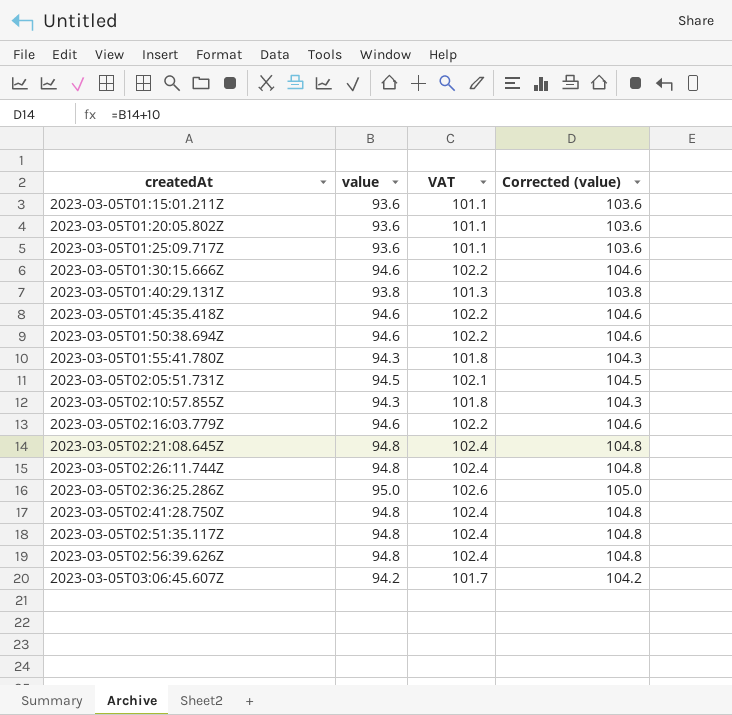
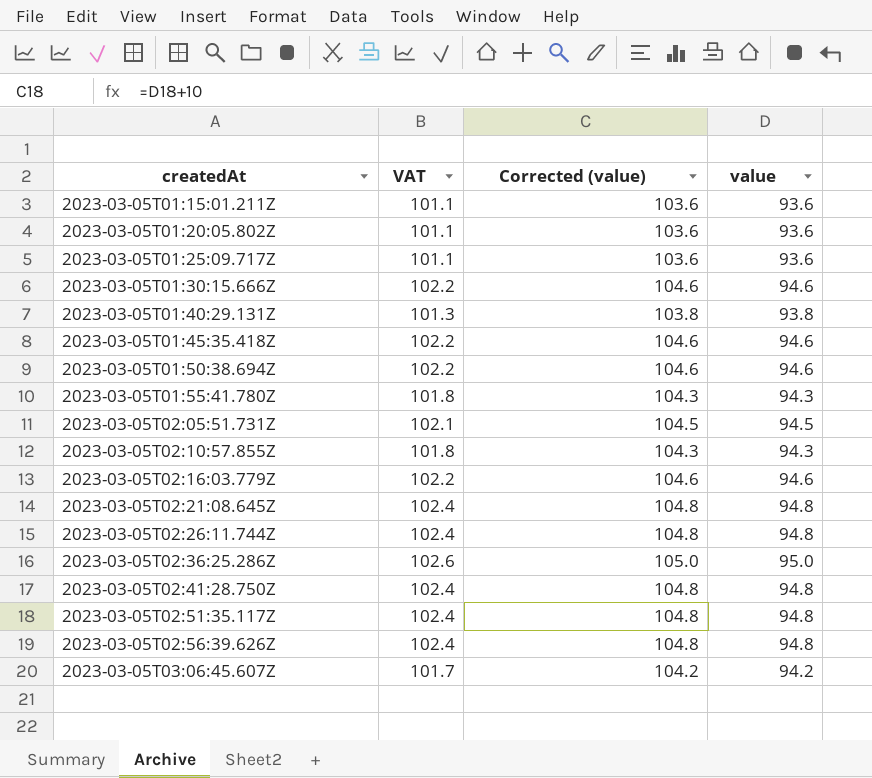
column value | position: 2 -> 4

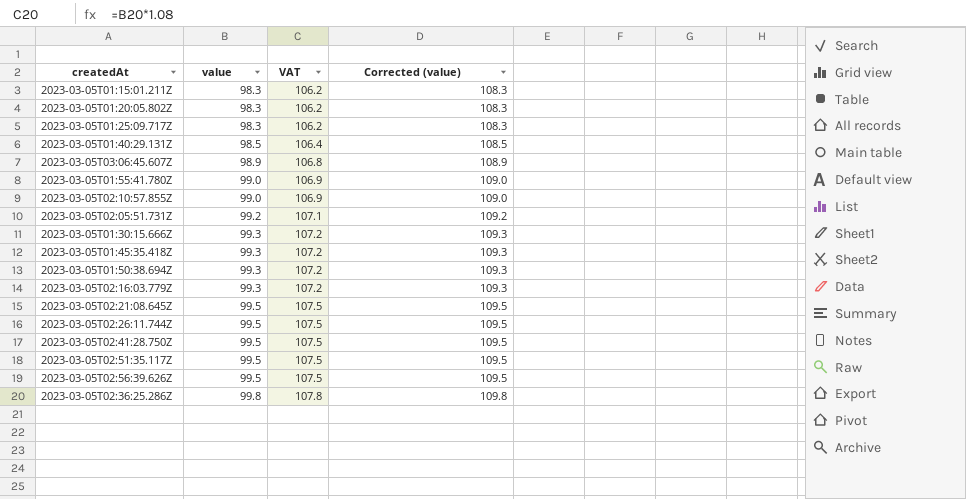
row order: createdAt ascending -> value ascending
column value | position: 4 -> 2
2023-03-05T01:15:01.211Z | value: 93.6 -> 98.3
2023-03-05T01:15:01.211Z | VAT: 101.1 -> 106.2
2023-03-05T01:15:01.211Z | Corrected (value): 103.6 -> 108.3
2023-03-05T01:20:05.802Z | value: 93.6 -> 98.3
2023-03-05T01:20:05.802Z | VAT: 101.1 -> 106.2
2023-03-05T01:20:05.802Z | Corrected (value): 103.6 -> 108.3
2023-03-05T01:25:09.717Z | value: 93.6 -> 98.3
2023-03-05T01:25:09.717Z | VAT: 101.1 -> 106.2
2023-03-05T01:25:09.717Z | Corrected (value): 103.6 -> 108.3
2023-03-05T01:40:29.131Z | value: 93.8 -> 98.5
2023-03-05T01:40:29.131Z | VAT: 101.3 -> 106.4
2023-03-05T01:40:29.131Z | Corrected (value): 103.8 -> 108.5
2023-03-05T03:06:45.607Z | value: 94.2 -> 98.9
2023-03-05T03:06:45.607Z | VAT: 101.7 -> 106.8
2023-03-05T03:06:45.607Z | Corrected (value): 104.2 -> 108.9
2023-03-05T01:55:41.780Z | value: 94.3 -> 99.0
2023-03-05T01:55:41.780Z | VAT: 101.8 -> 106.9
2023-03-05T01:55:41.780Z | Corrected (value): 104.3 -> 109.0
2023-03-05T02:10:57.855Z | value: 94.3 -> 99.0
2023-03-05T02:10:57.855Z | VAT: 101.8 -> 106.9
2023-03-05T02:10:57.855Z | Corrected (value): 104.3 -> 109.0
2023-03-05T02:05:51.731Z | value: 94.5 -> 99.2
2023-03-05T02:05:51.731Z | VAT: 102.1 -> 107.1
2023-03-05T02:05:51.731Z | Corrected (value): 104.5 -> 109.2
2023-03-05T01:30:15.666Z | value: 94.6 -> 99.3
2023-03-05T01:30:15.666Z | VAT: 102.2 -> 107.2
2023-03-05T01:30:15.666Z | Corrected (value): 104.6 -> 109.3
2023-03-05T01:45:35.418Z | value: 94.6 -> 99.3
2023-03-05T01:45:35.418Z | VAT: 102.2 -> 107.2
2023-03-05T01:45:35.418Z | Corrected (value): 104.6 -> 109.3
2023-03-05T01:50:38.694Z | value: 94.6 -> 99.3
2023-03-05T01:50:38.694Z | VAT: 102.2 -> 107.2
2023-03-05T01:50:38.694Z | Corrected (value): 104.6 -> 109.3
2023-03-05T02:16:03.779Z | value: 94.6 -> 99.3
2023-03-05T02:16:03.779Z | VAT: 102.2 -> 107.2
2023-03-05T02:16:03.779Z | Corrected (value): 104.6 -> 109.3
2023-03-05T02:21:08.645Z | value: 94.8 -> 99.5
2023-03-05T02:21:08.645Z | VAT: 102.4 -> 107.5
2023-03-05T02:21:08.645Z | Corrected (value): 104.8 -> 109.5
2023-03-05T02:26:11.744Z | value: 94.8 -> 99.5
2023-03-05T02:26:11.744Z | VAT: 102.4 -> 107.5
2023-03-05T02:26:11.744Z | Corrected (value): 104.8 -> 109.5
2023-03-05T02:41:28.750Z | value: 94.8 -> 99.5
2023-03-05T02:41:28.750Z | VAT: 102.4 -> 107.5
2023-03-05T02:41:28.750Z | Corrected (value): 104.8 -> 109.5
2023-03-05T02:51:35.117Z | value: 94.8 -> 99.5
2023-03-05T02:51:35.117Z | VAT: 102.4 -> 107.5
2023-03-05T02:51:35.117Z | Corrected (value): 104.8 -> 109.5
2023-03-05T02:56:39.626Z | value: 94.8 -> 99.5
2023-03-05T02:56:39.626Z | VAT: 102.4 -> 107.5
2023-03-05T02:56:39.626Z | Corrected (value): 104.8 -> 109.5
2023-03-05T02:36:25.286Z | value: 95.0 -> 99.8
2023-03-05T02:36:25.286Z | VAT: 102.6 -> 107.8
2023-03-05T02:36:25.286Z | Corrected (value): 105.0 -> 109.8

